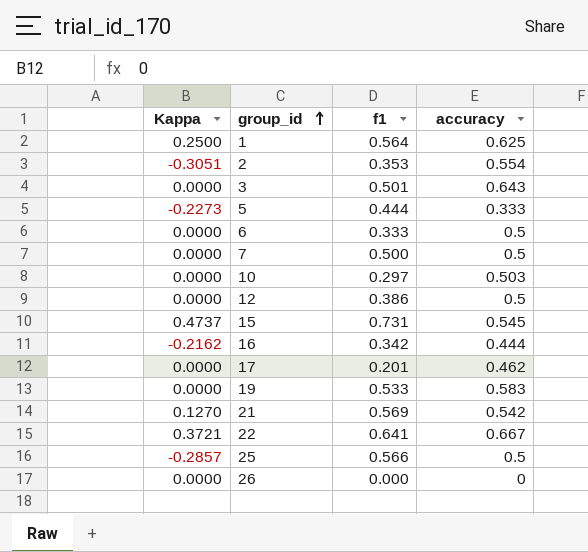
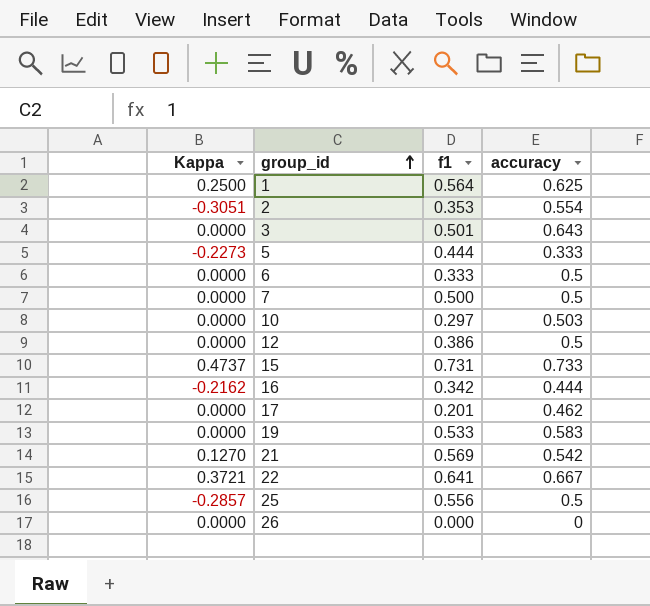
15 | accuracy: 0.545 -> 0.733
25 | f1: 0.566 -> 0.556

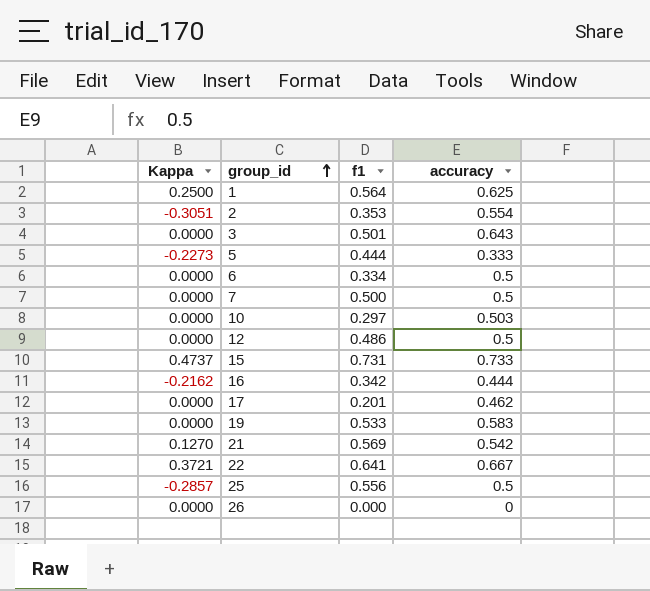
6 | f1: 0.333 -> 0.334
12 | f1: 0.386 -> 0.486

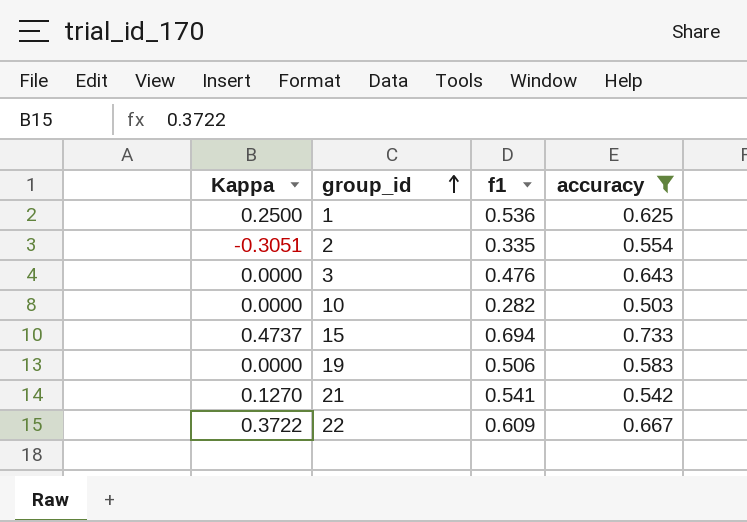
filter: none -> accuracy >= 0.503
1 | f1: 0.564 -> 0.536
2 | f1: 0.353 -> 0.335
3 | f1: 0.501 -> 0.476
10 | f1: 0.297 -> 0.282
15 | f1: 0.731 -> 0.694
19 | f1: 0.533 -> 0.506
21 | f1: 0.569 -> 0.541
22 | Kappa: 0.3721 -> 0.3722
22 | f1: 0.641 -> 0.609

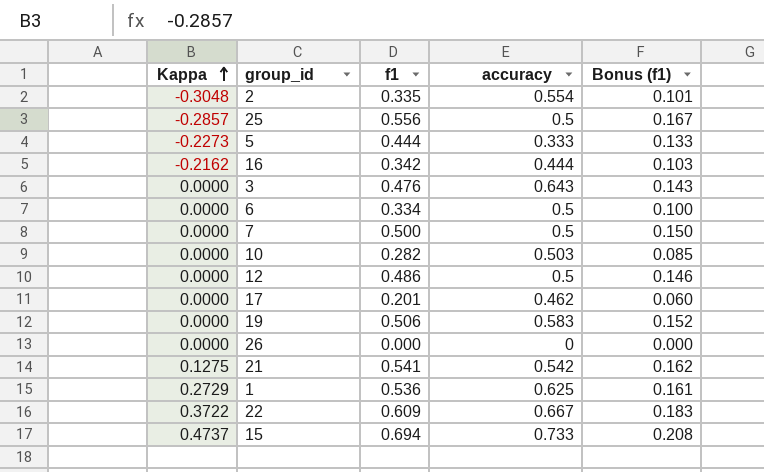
filter: accuracy >= 0.503 -> none
row order: group_id ascending -> Kappa ascending
column Bonus (f1) | formula: none -> [f1] * 0.3
2 | Kappa: -0.3051 -> -0.3048
21 | Kappa: 0.1270 -> 0.1275
1 | Kappa: 0.2500 -> 0.2729

